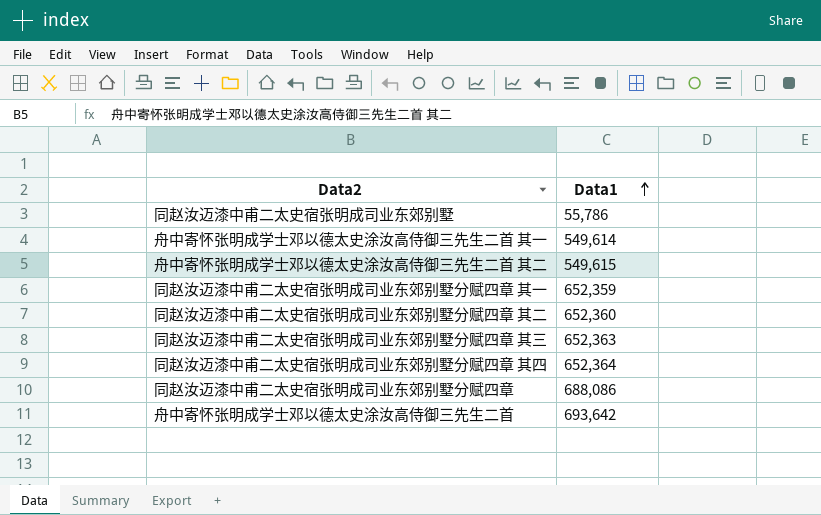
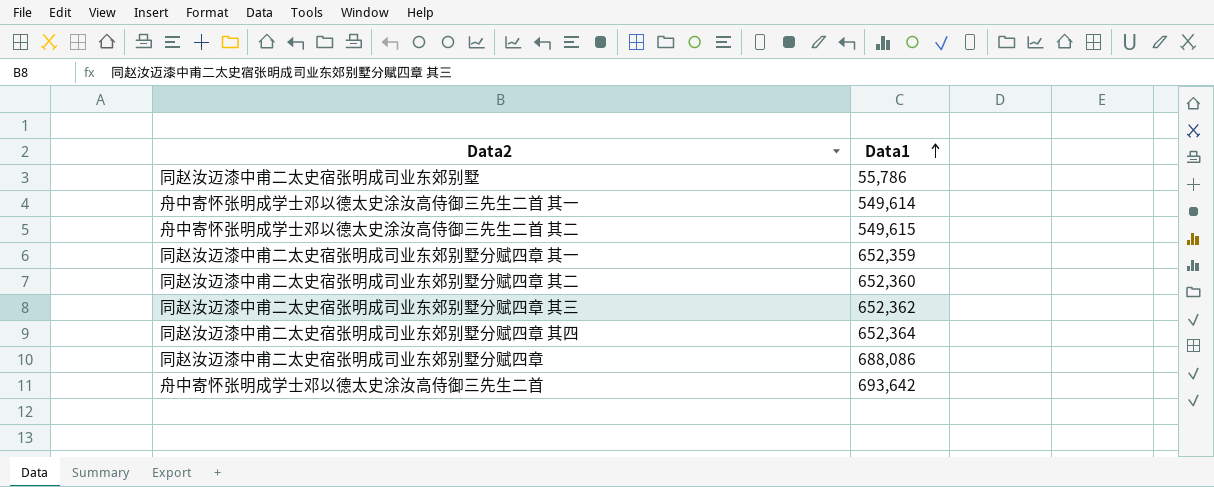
同赵汝迈漆中甫二太史宿张明成司业东郊别墅分赋四章 其三 | Data1: 652,363 -> 652,362

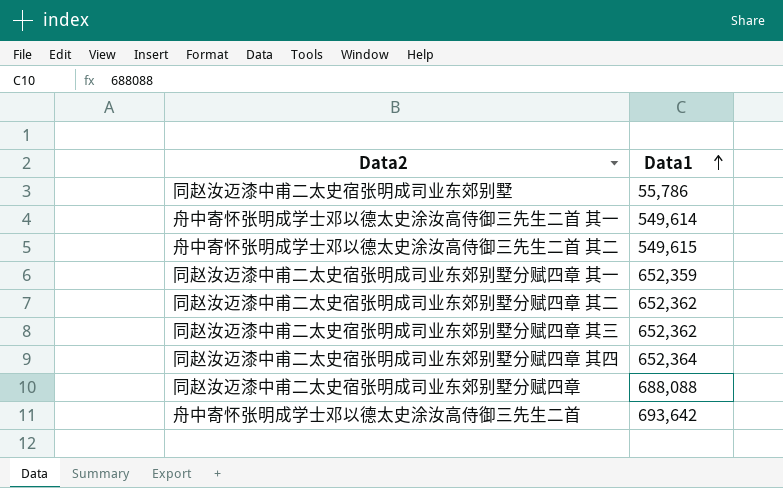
同赵汝迈漆中甫二太史宿张明成司业东郊别墅分赋四章 其二 | Data1: 652,360 -> 652,362
同赵汝迈漆中甫二太史宿张明成司业东郊别墅分赋四章 | Data1: 688,086 -> 688,088

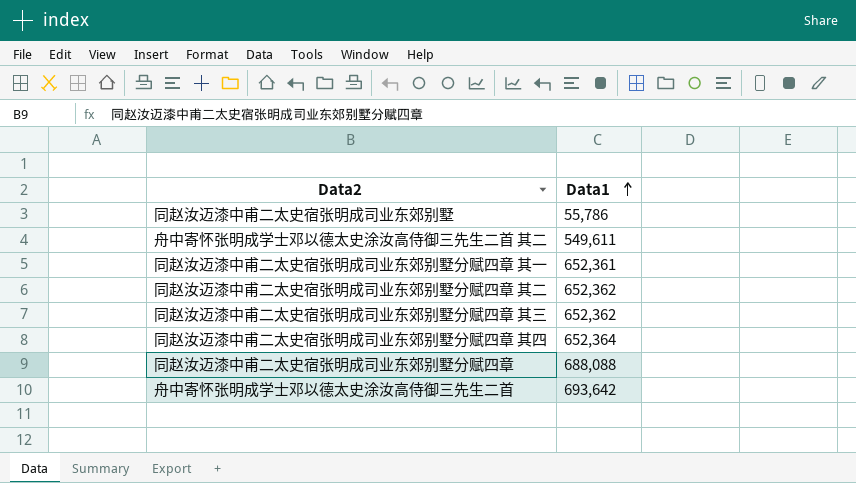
row 舟中寄怀张明成学士邓以德太史涂汝高侍御三先生二首 其一: 549,614 -> none
舟中寄怀张明成学士邓以德太史涂汝高侍御三先生二首 其二 | Data1: 549,615 -> 549,611
同赵汝迈漆中甫二太史宿张明成司业东郊别墅分赋四章 其一 | Data1: 652,359 -> 652,361

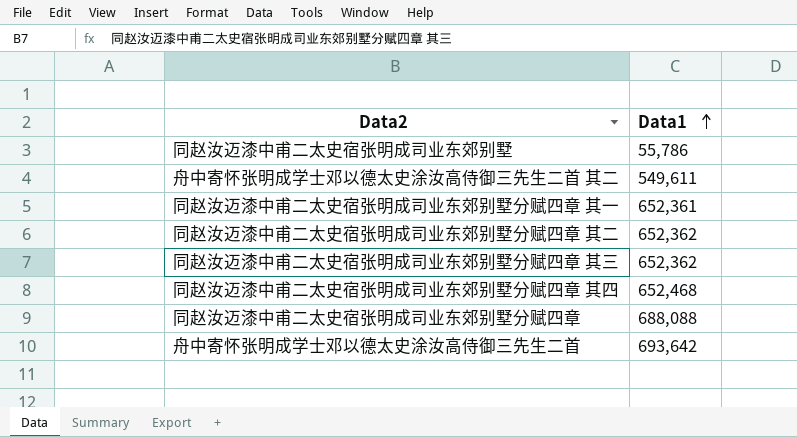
同赵汝迈漆中甫二太史宿张明成司业东郊别墅分赋四章 其四 | Data1: 652,364 -> 652,468

